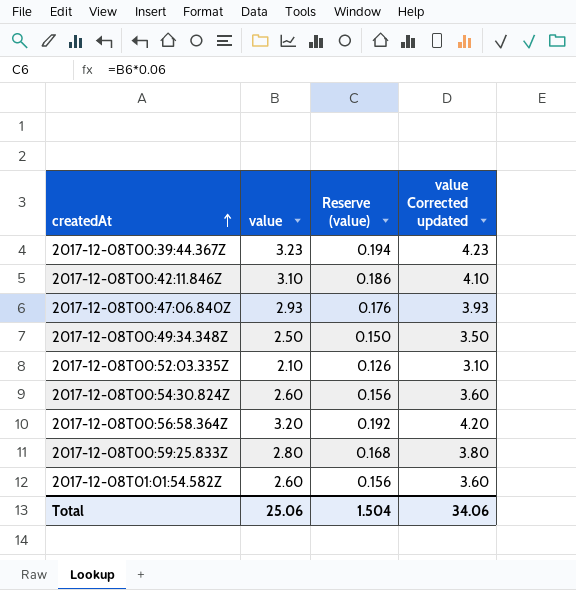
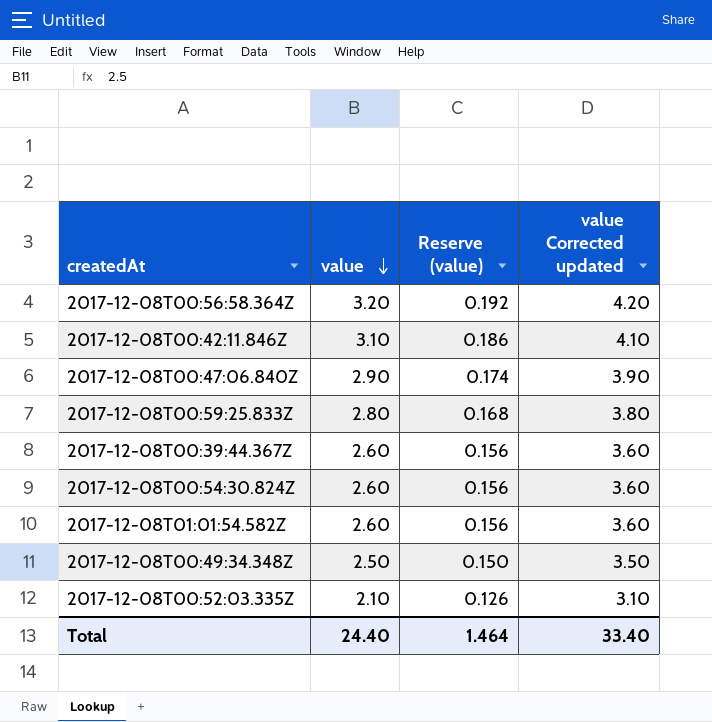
row order: createdAt ascending -> value descending
2017-12-08T00:47:06.840Z | value: 2.93 -> 2.90
2017-12-08T00:47:06.840Z | Reserve (value): 0.176 -> 0.174
2017-12-08T00:47:06.840Z | value Corrected updated: 3.93 -> 3.90
2017-12-08T00:39:44.367Z | value: 3.23 -> 2.60
2017-12-08T00:39:44.367Z | Reserve (value): 0.194 -> 0.156
2017-12-08T00:39:44.367Z | value Corrected updated: 4.23 -> 3.60
Total | value: 25.06 -> 24.40
Total | Reserve (value): 1.504 -> 1.464
Total | value Corrected updated: 34.06 -> 33.40

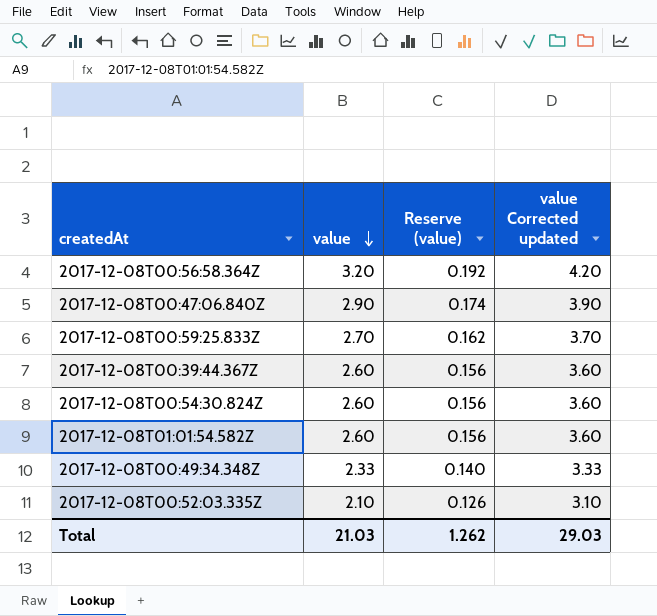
row 2017-12-08T00:42:11.846Z: 3.10 | 0.186 | 4.10 -> none
2017-12-08T00:59:25.833Z | value: 2.80 -> 2.70
2017-12-08T00:59:25.833Z | Reserve (value): 0.168 -> 0.162
2017-12-08T00:59:25.833Z | value Corrected updated: 3.80 -> 3.70
2017-12-08T00:49:34.348Z | value: 2.50 -> 2.33
2017-12-08T00:49:34.348Z | Reserve (value): 0.150 -> 0.140
2017-12-08T00:49:34.348Z | value Corrected updated: 3.50 -> 3.33
Total | value: 24.40 -> 21.03
Total | Reserve (value): 1.464 -> 1.262
Total | value Corrected updated: 33.40 -> 29.03

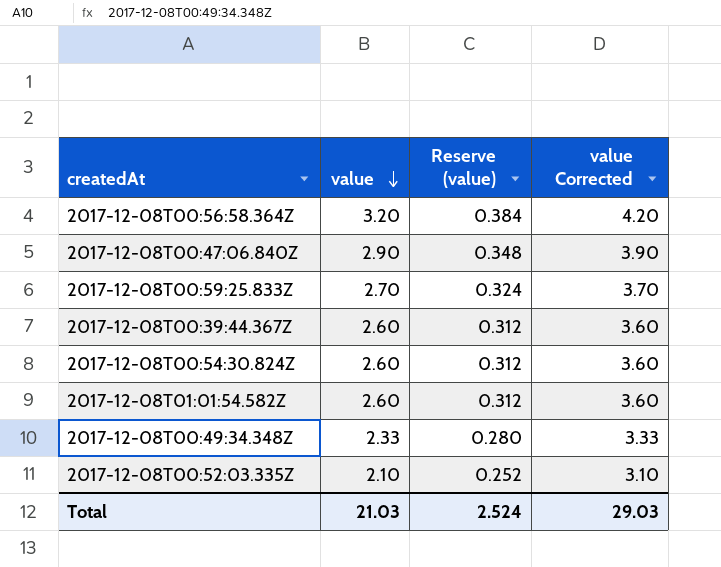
column Reserve (value) | formula: [value] * 0.06 -> [value] * 0.12
column name: value Corrected updated -> value Corrected
Total | Reserve (value): 1.262 -> 2.524

